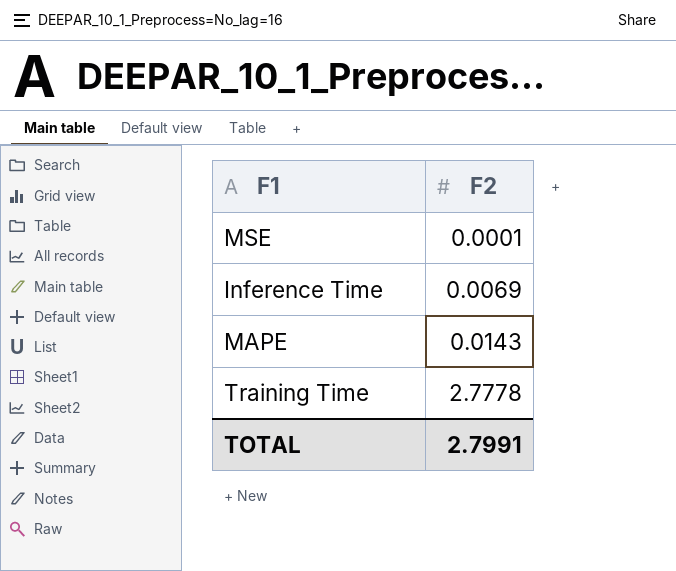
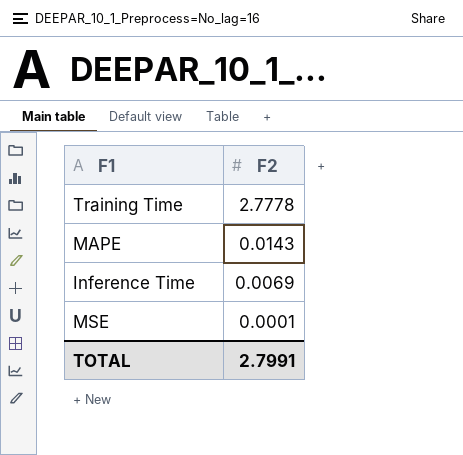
row order: F2 ascending -> F2 descending

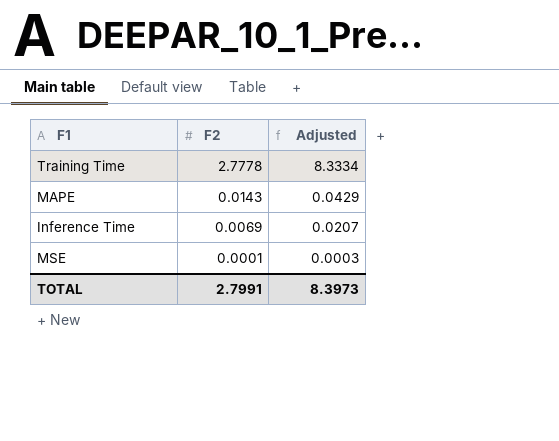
column Adjusted | formula: none -> [F2] * 3

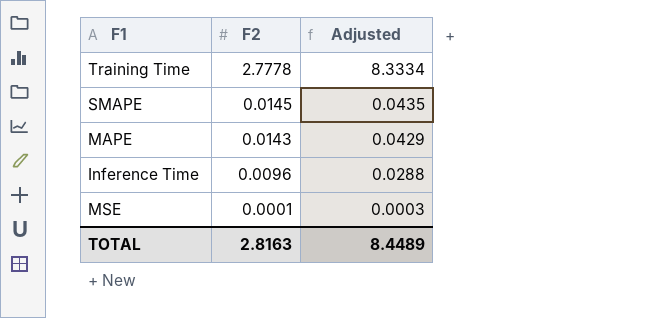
row SMAPE: none -> 0.0145 | 0.0435
Inference Time | F2: 0.0069 -> 0.0096
Inference Time | Adjusted: 0.0207 -> 0.0288
TOTAL | F2: 2.7991 -> 2.8163
TOTAL | Adjusted: 8.3973 -> 8.4489

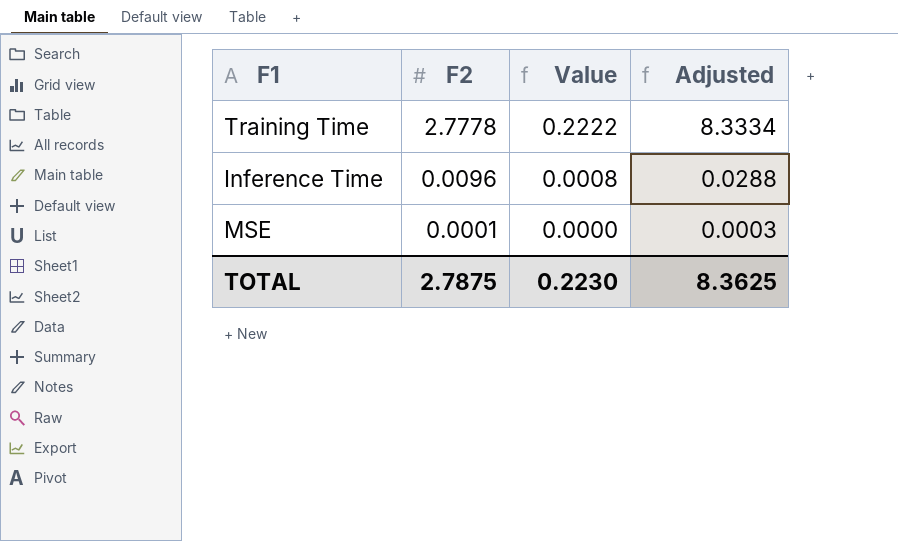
column Value | formula: none -> [F2] * 0.08
row SMAPE: 0.0145 | 0.0435 -> none
row MAPE: 0.0143 | 0.0429 -> none
TOTAL | F2: 2.8163 -> 2.7875
TOTAL | Adjusted: 8.4489 -> 8.3625

